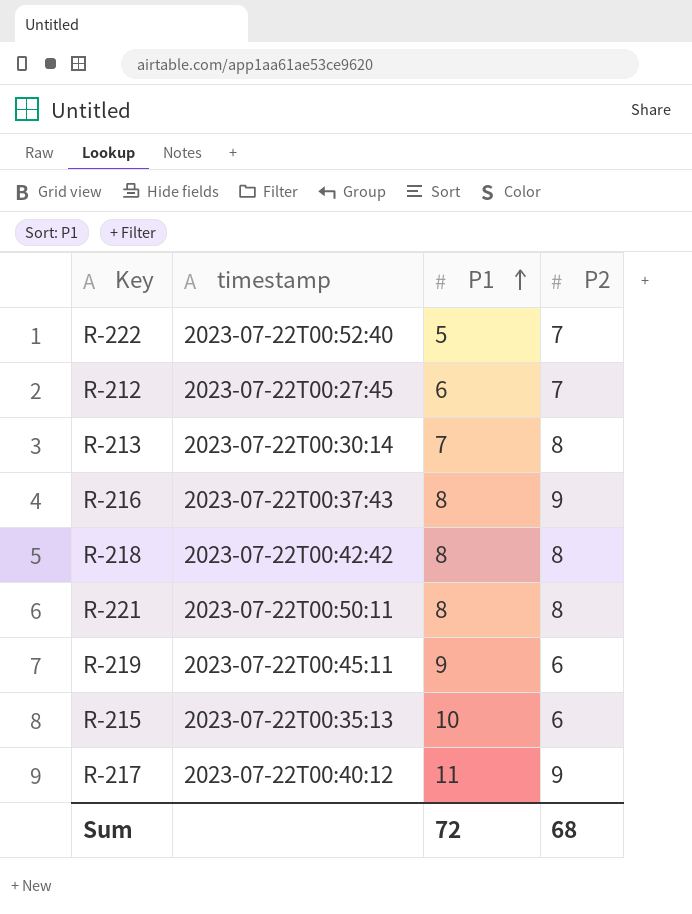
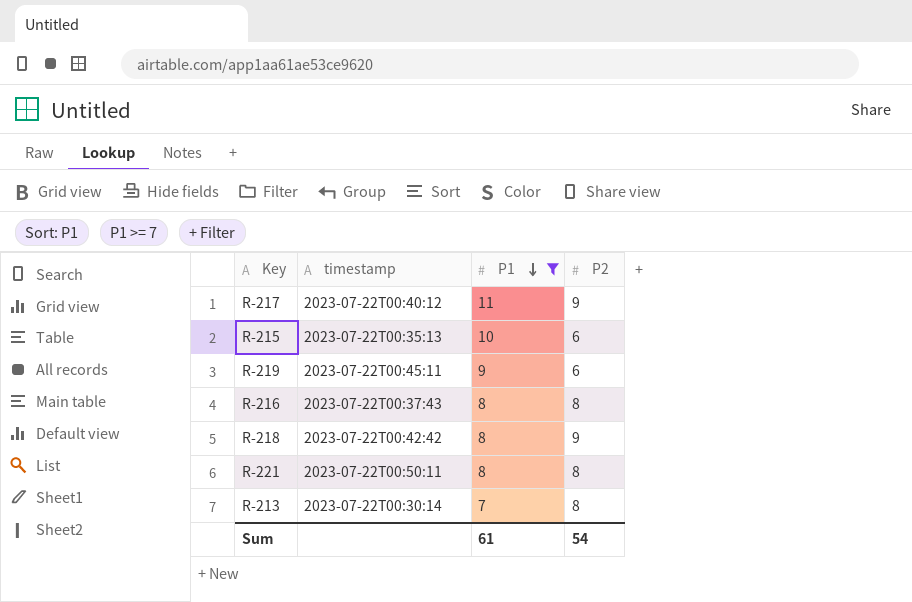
filter: none -> P1 >= 7
row order: P1 ascending -> P1 descending
R-216 | P2: 9 -> 8
R-218 | P2: 8 -> 9
Sum | P1: 72 -> 61
Sum | P2: 68 -> 54

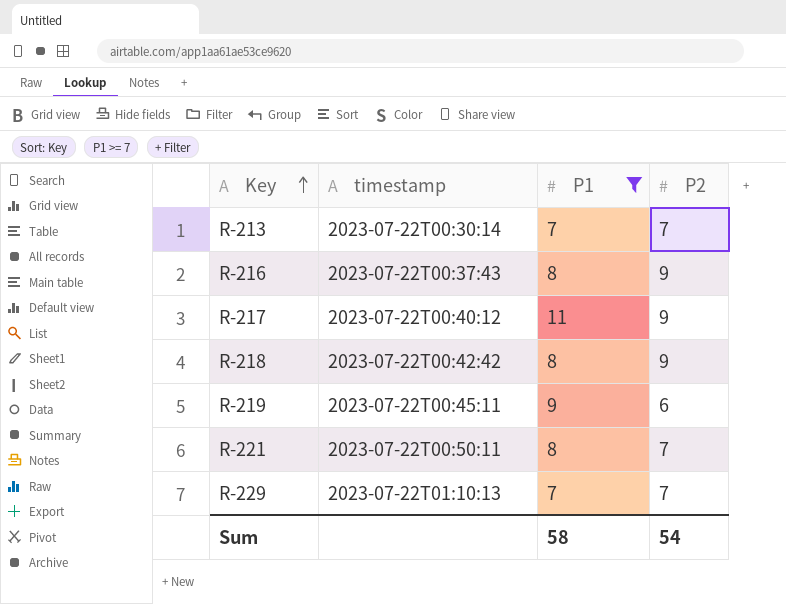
row order: P1 descending -> Key ascending
row R-215: 2023-07-22T00:35:13 | 10 | 6 -> none
R-213 | P2: 8 -> 7
R-216 | P2: 8 -> 9
R-221 | P2: 8 -> 7
row R-229: none -> 2023-07-22T01:10:13 | 7 | 7
Sum | P1: 61 -> 58

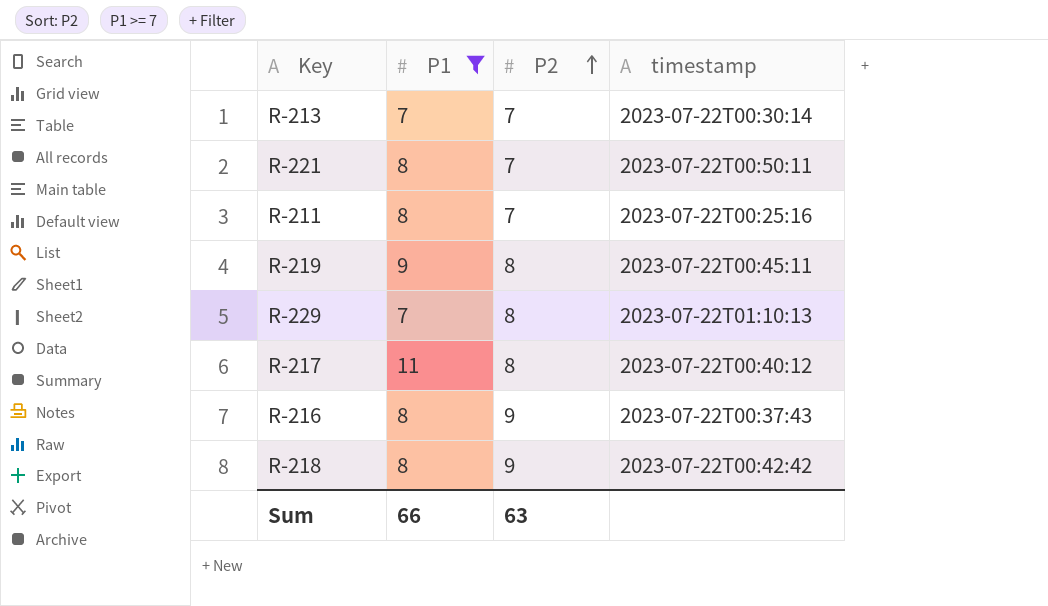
row order: Key ascending -> P2 ascending
column timestamp | position: 2 -> 4
row R-211: none -> 8 | 7 | 2023-07-22T00:25:16
R-219 | P2: 6 -> 8
R-229 | P2: 7 -> 8
R-217 | P2: 9 -> 8
Sum | P1: 58 -> 66
Sum | P2: 54 -> 63

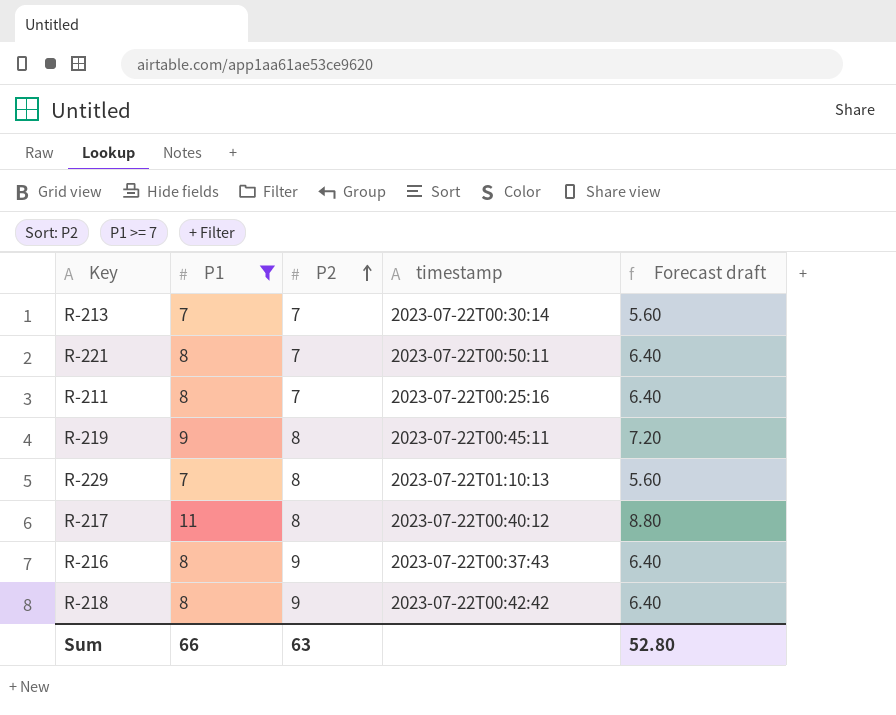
column Forecast draft | formula: none -> [P1] * 0.8

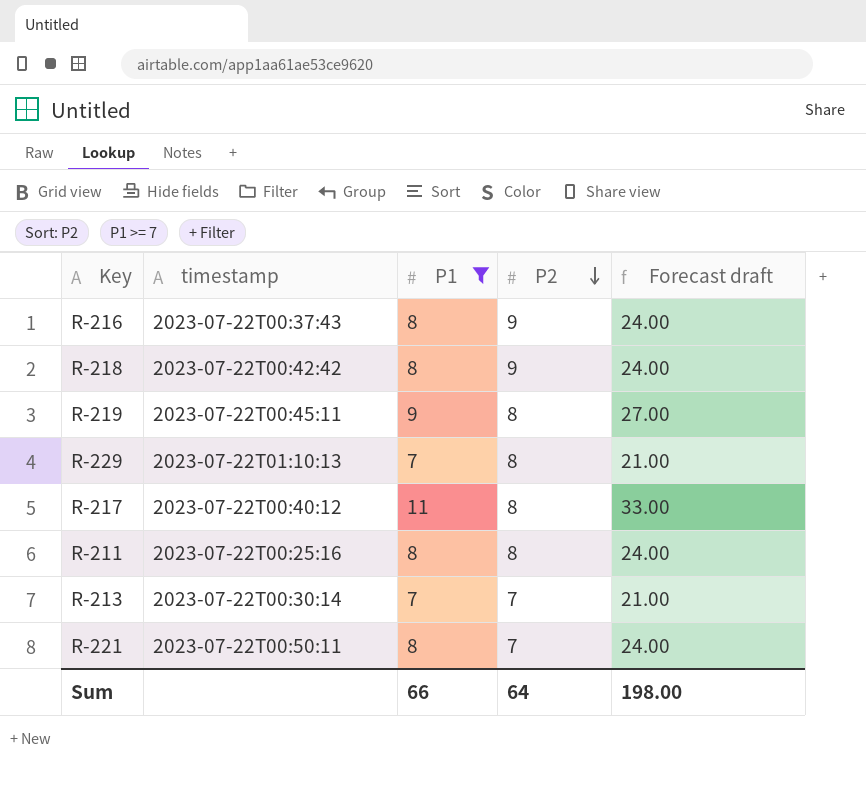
row order: P2 ascending -> P2 descending
column timestamp | position: 4 -> 2
column Forecast draft | formula: [P1] * 0.8 -> [P1] * 3
R-211 | P2: 7 -> 8
Sum | P2: 63 -> 64
Sum | Forecast draft: 52.80 -> 198.00

